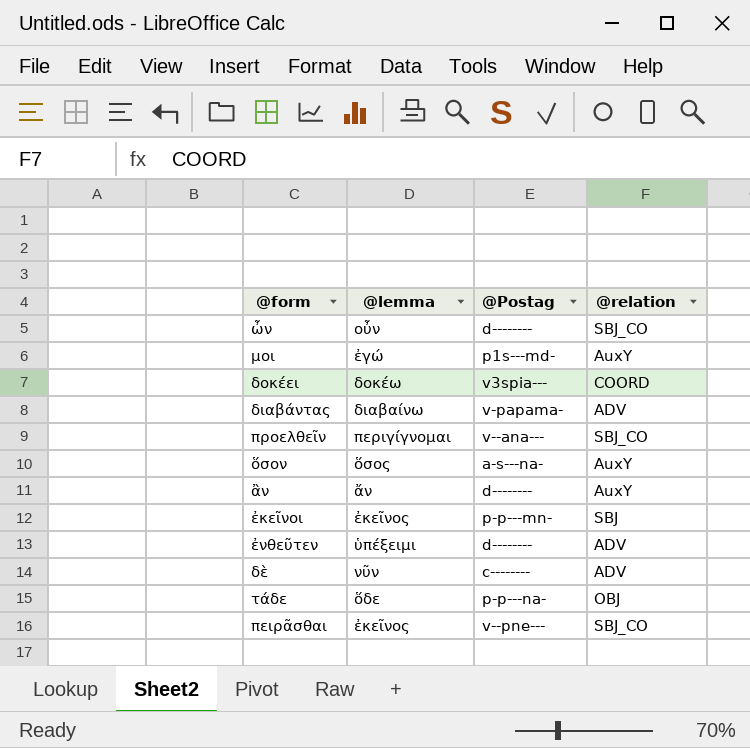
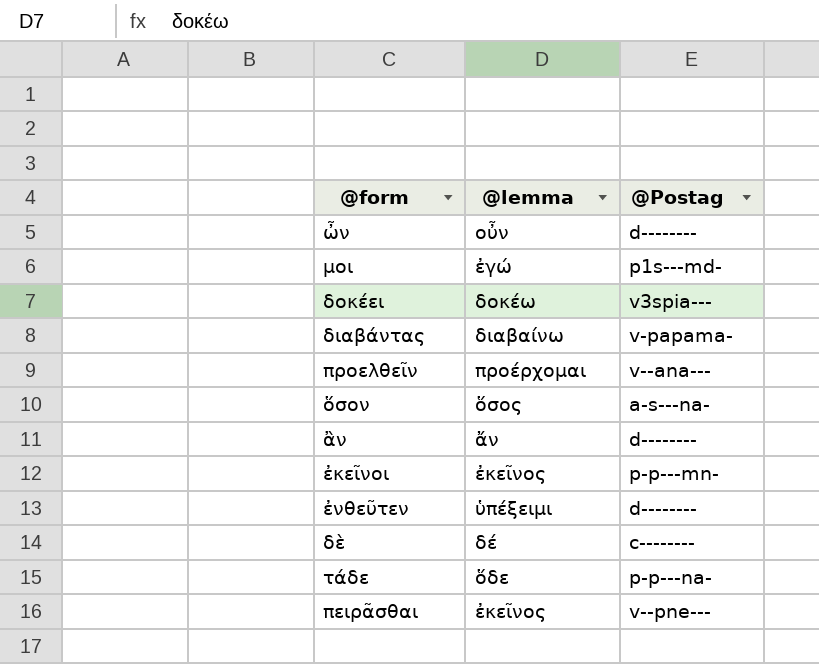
column @relation | position: 4 -> none
προελθεῖν | @lemma: περιγίγνομαι -> προέρχομαι
δὲ | @lemma: νῦν -> δέ

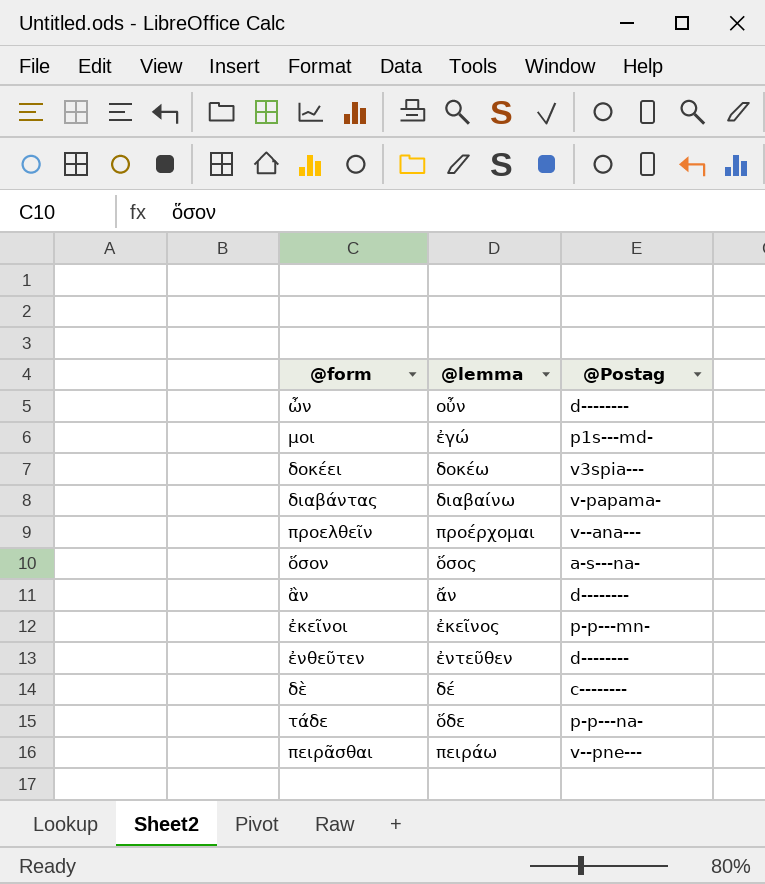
ἐνθεῦτεν | @lemma: ὑπέξειμι -> ἐντεῦθεν
πειρᾶσθαι | @lemma: ἐκεῖνος -> πειράω

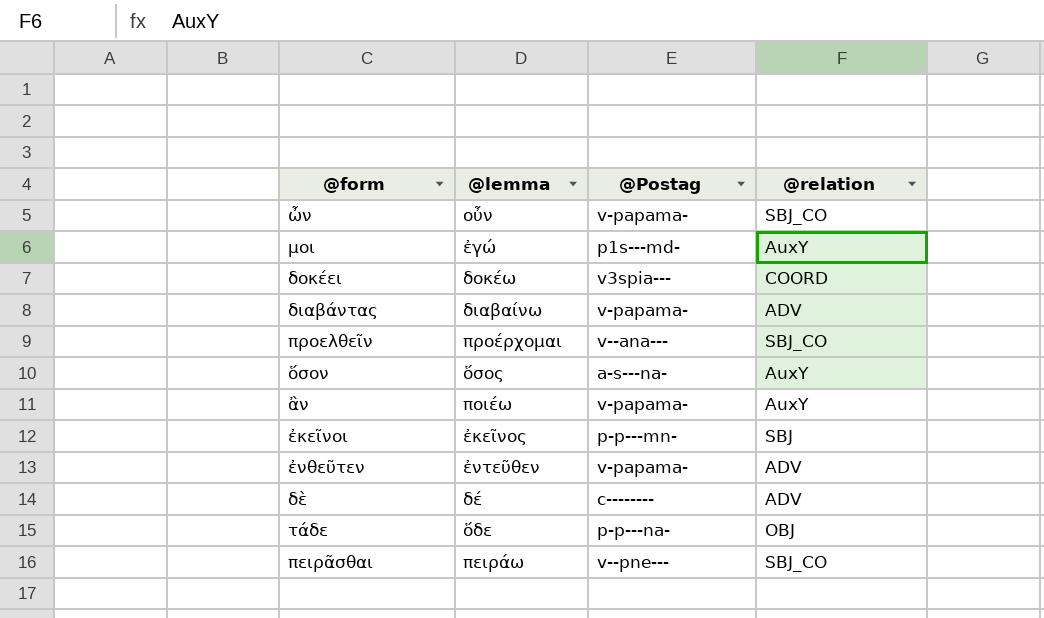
column @relation | position: none -> 4
ὦν | @Postag: d-------- -> v-papama-
ἂν | @lemma: ἄν -> ποιέω
ἂν | @Postag: d-------- -> v-papama-
ἐνθεῦτεν | @Postag: d-------- -> v-papama-

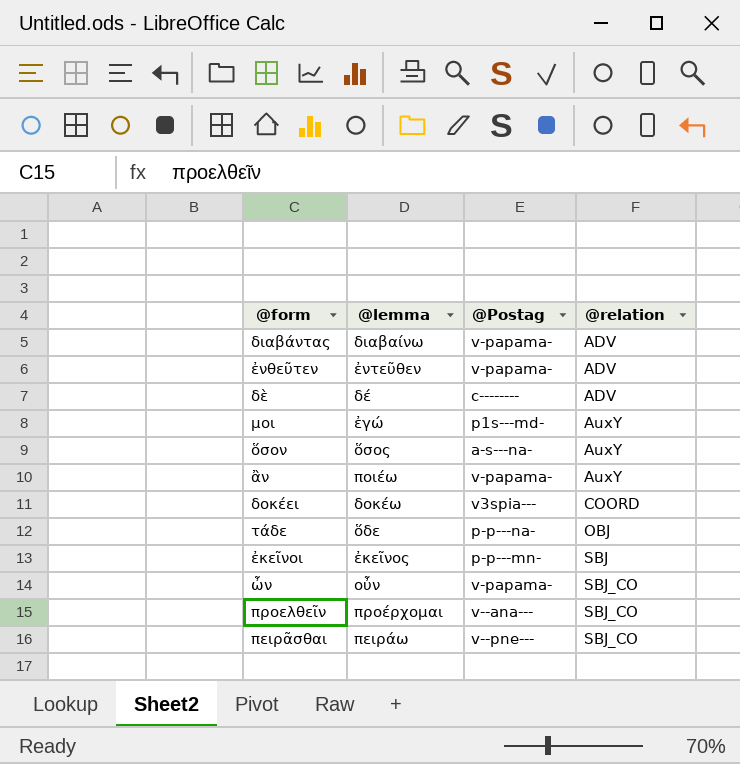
row order: none -> @relation ascending

